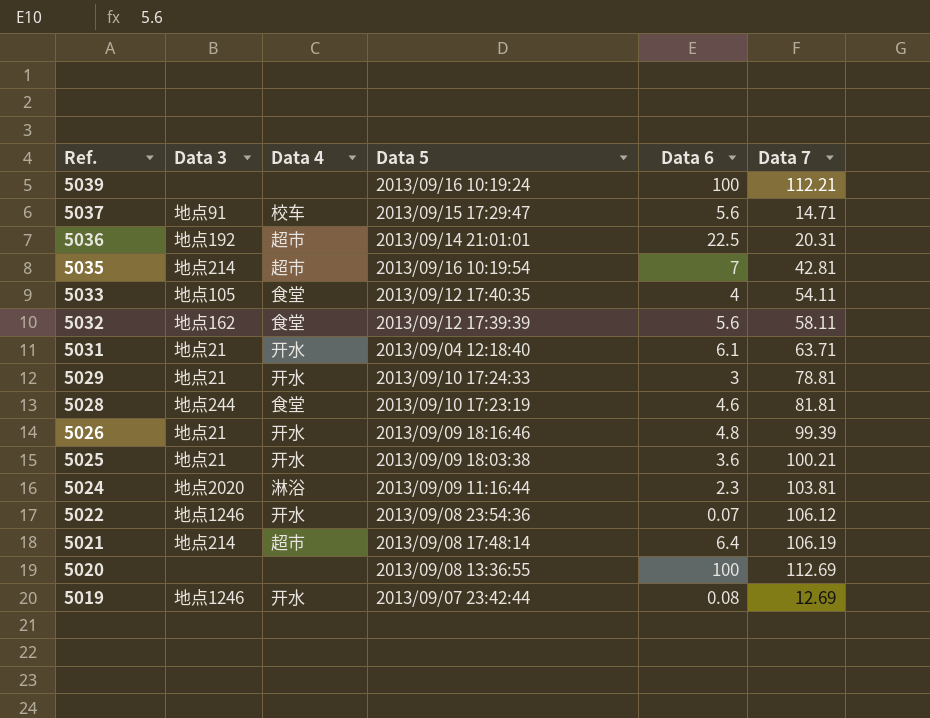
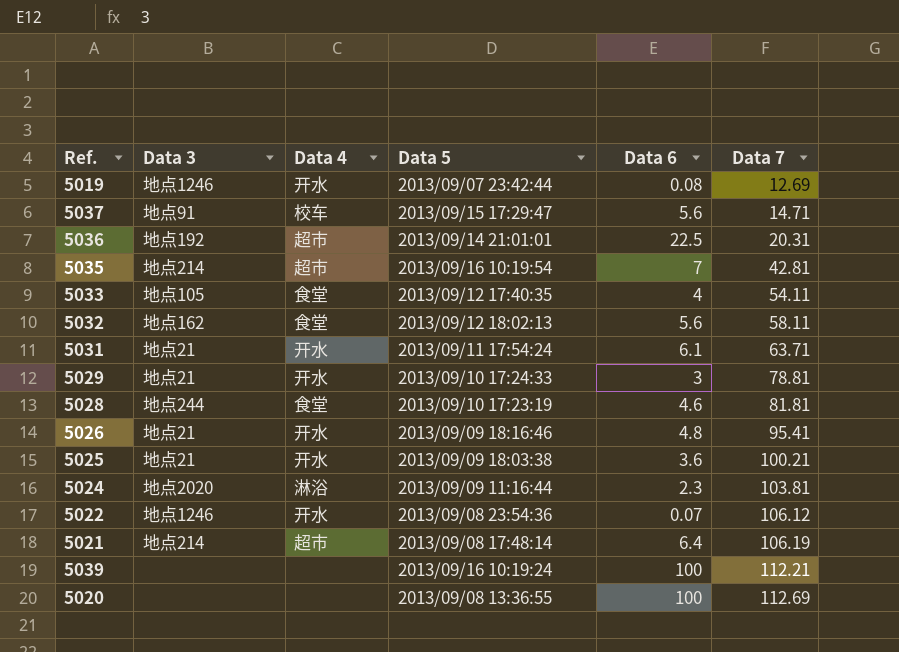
row order: Ref. descending -> Data 7 ascending
5032 | Data 5: 2013/09/12 17:39:39 -> 2013/09/12 18:02:13
5031 | Data 5: 2013/09/04 12:18:40 -> 2013/09/11 17:54:24
5026 | Data 7: 99.39 -> 95.41

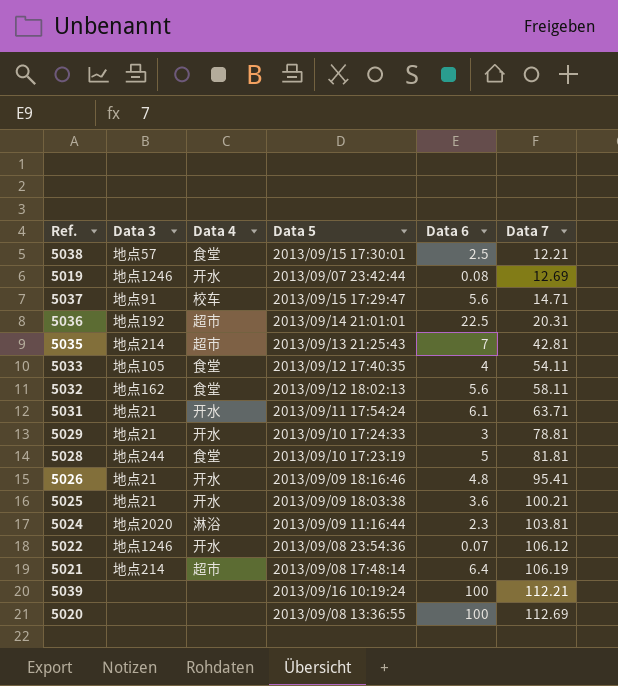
row 5038: none -> 地点57 | 食堂 | 2013/09/15 17:30:01 | 2.5 | 12.21
5035 | Data 5: 2013/09/16 10:19:54 -> 2013/09/13 21:25:43
5028 | Data 6: 4.6 -> 5

